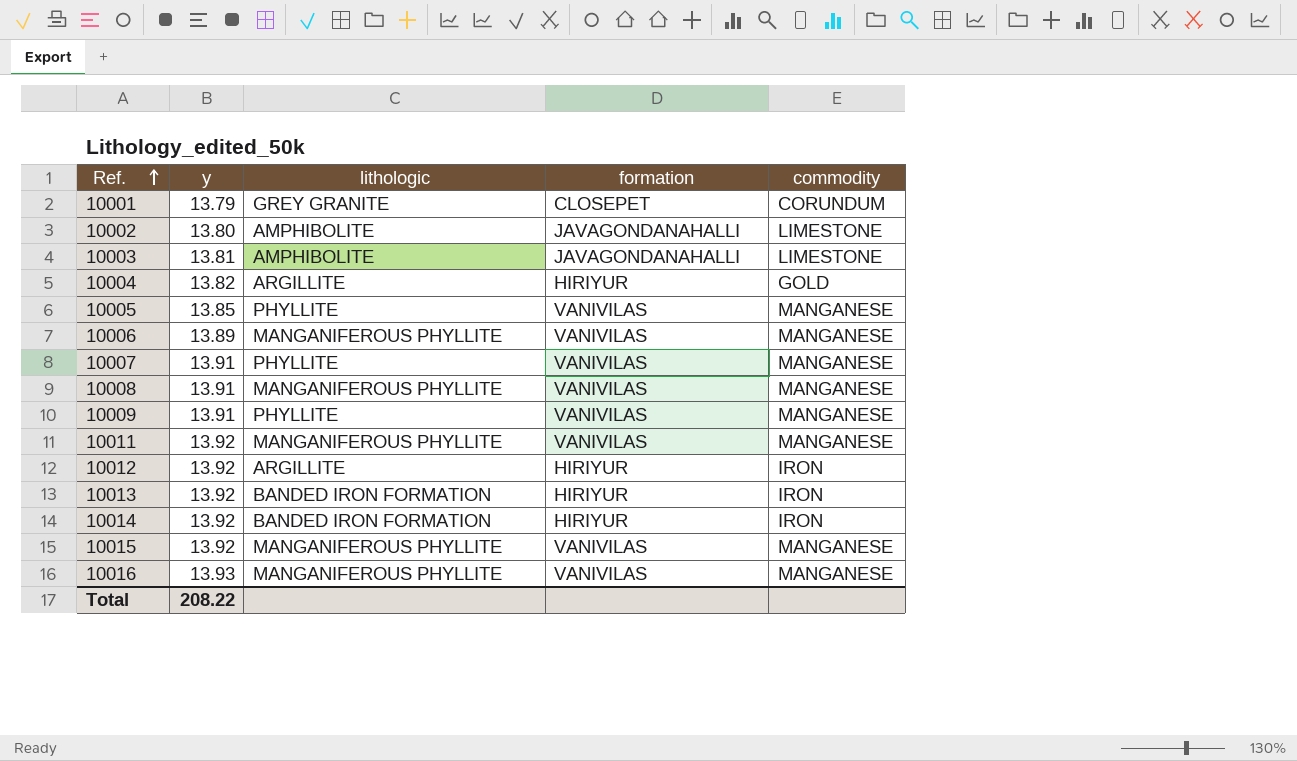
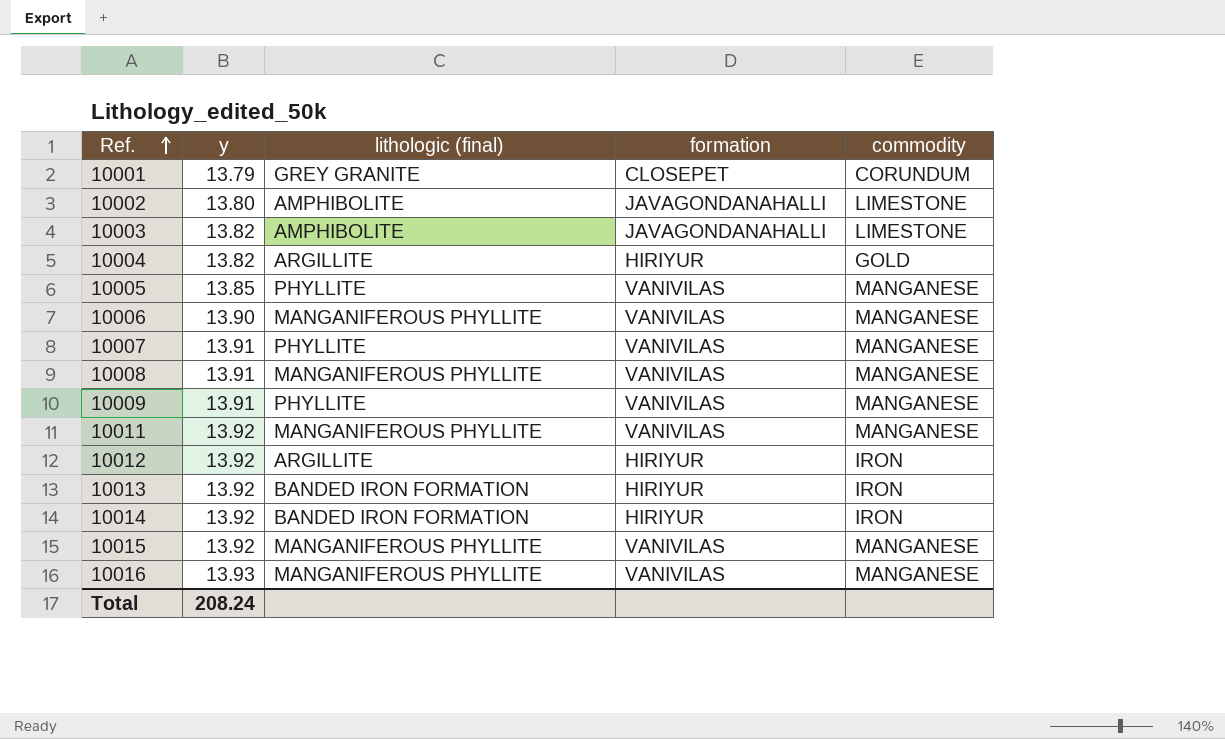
column name: lithologic -> lithologic (final)
10003 | y: 13.81 -> 13.82
10006 | y: 13.89 -> 13.90
Total | y: 208.22 -> 208.24

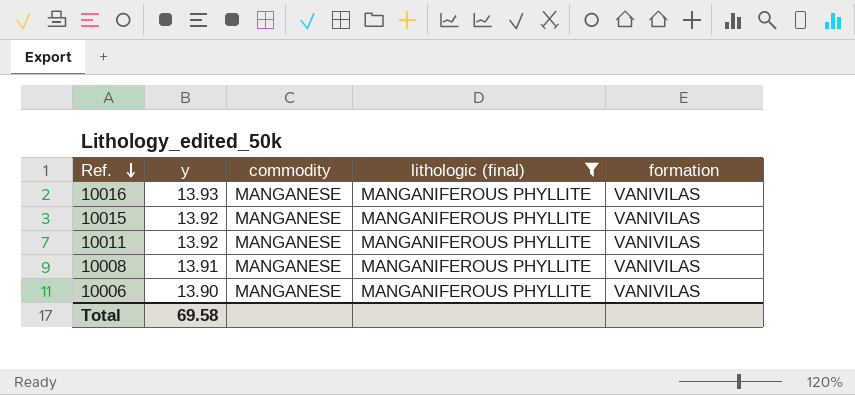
filter: none -> lithologic (final) = MANGANIFEROUS PHYLLITE
row order: Ref. ascending -> Ref. descending
column commodity | position: 5 -> 3
Total | y: 208.24 -> 69.58

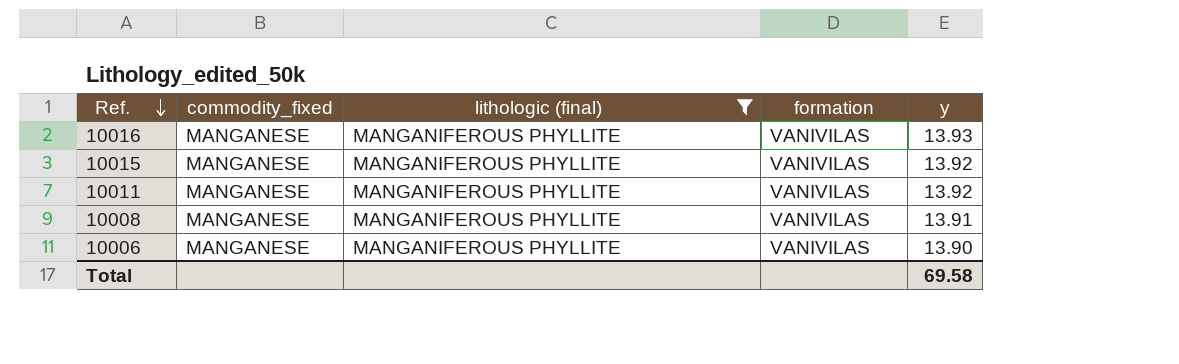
column name: commodity -> commodity_fixed
column y | position: 2 -> 5

